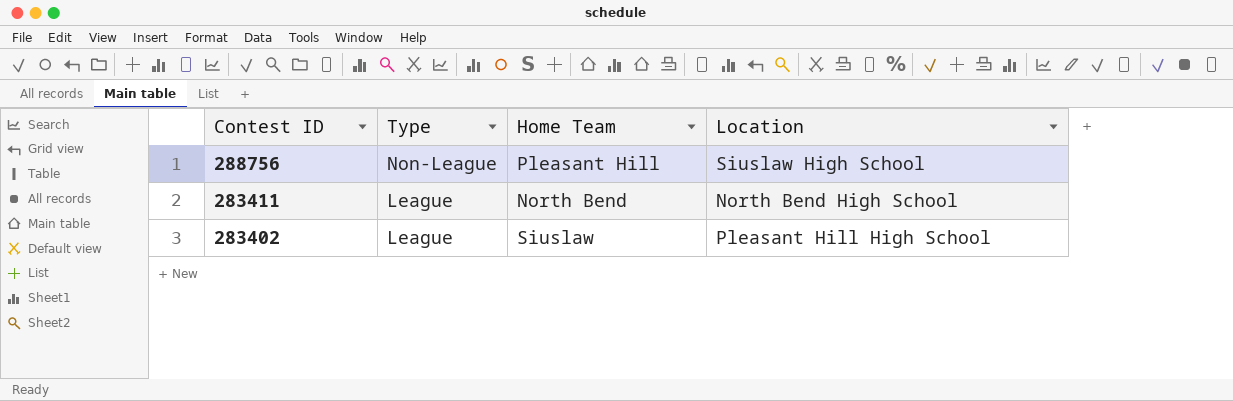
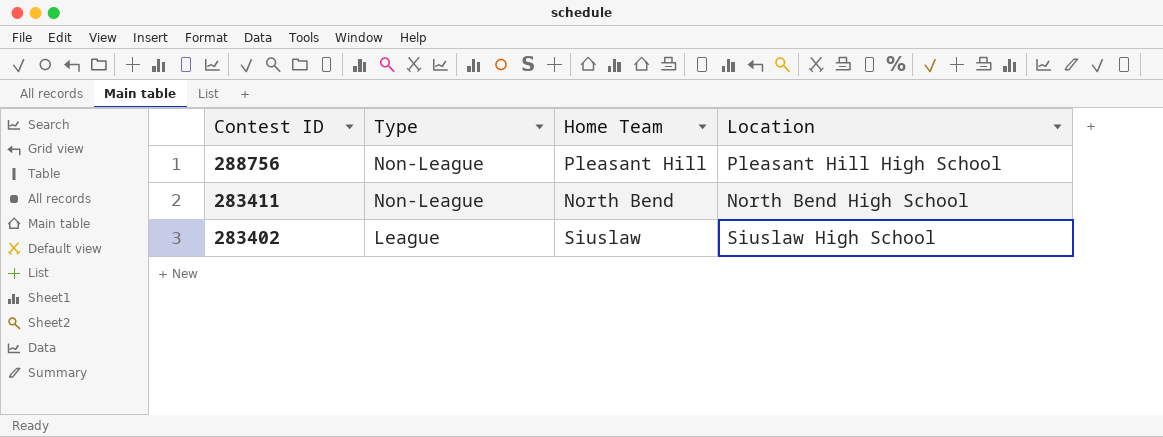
288756 | Location: Siuslaw High School -> Pleasant Hill High School
283411 | Type: League -> Non-League
283402 | Location: Pleasant Hill High School -> Siuslaw High School

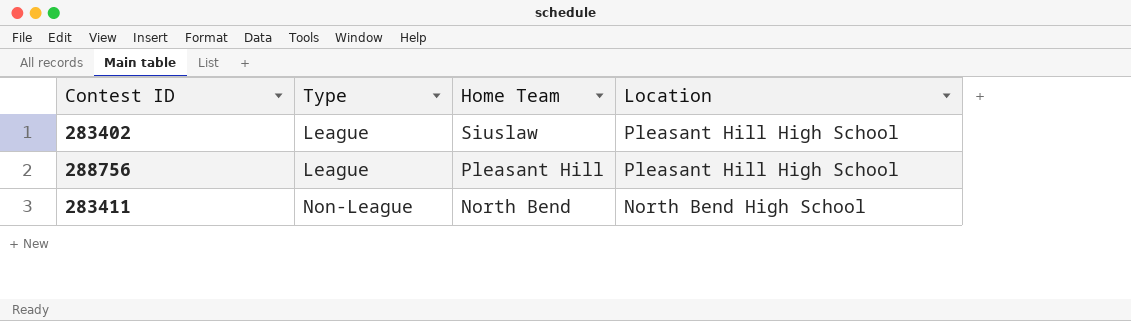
row order: Contest ID descending -> Type ascending
283402 | Location: Siuslaw High School -> Pleasant Hill High School
288756 | Type: Non-League -> League

